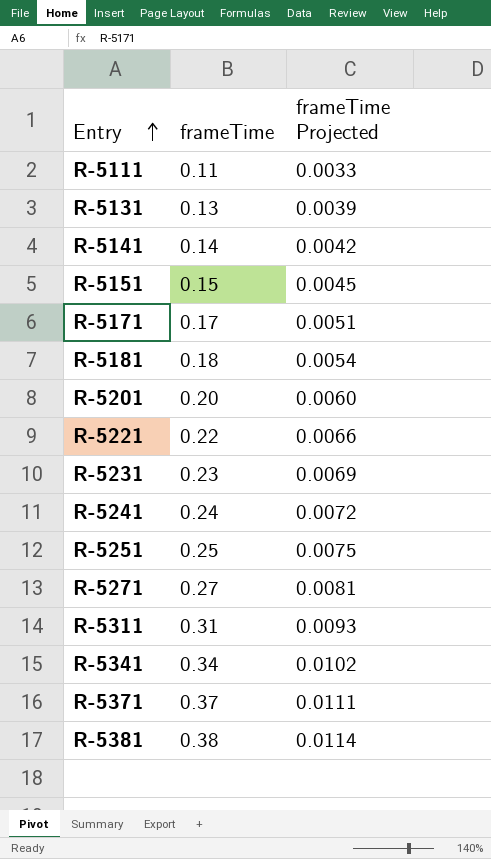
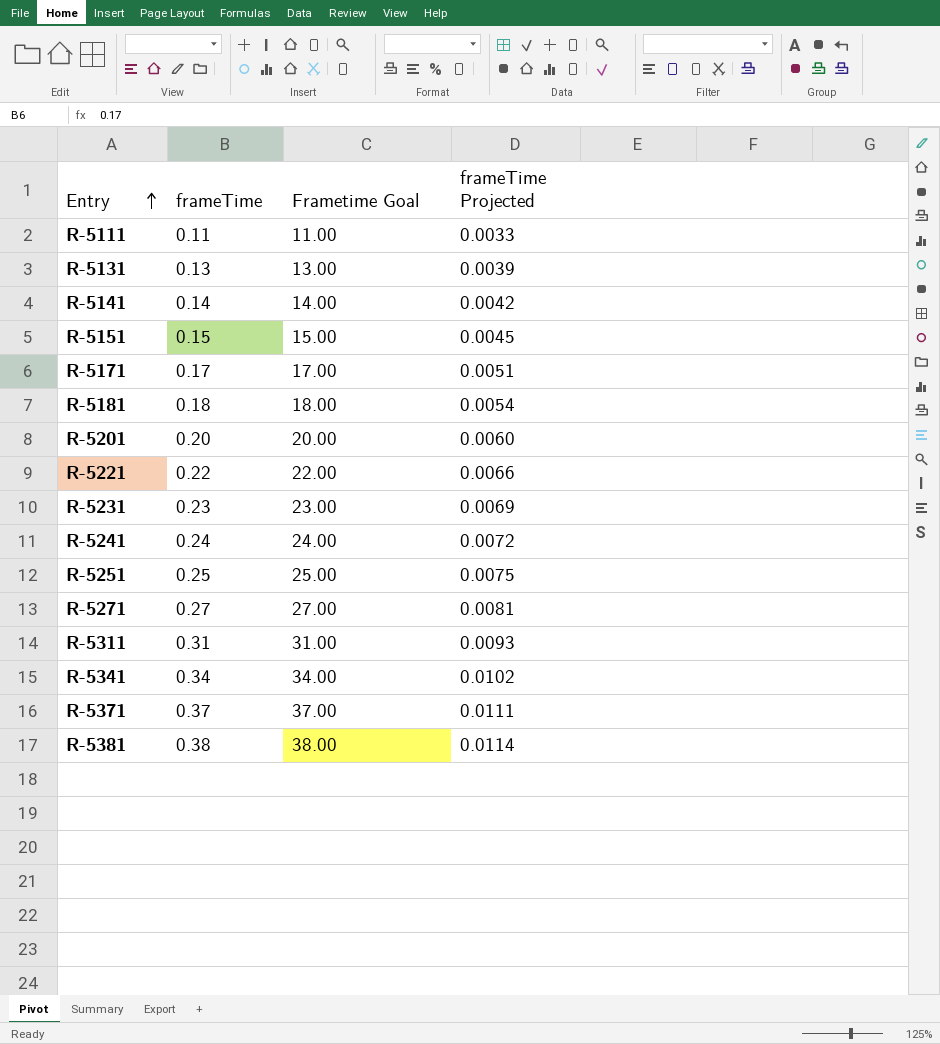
column Frametime Goal | formula: none -> [frameTime] * 100

